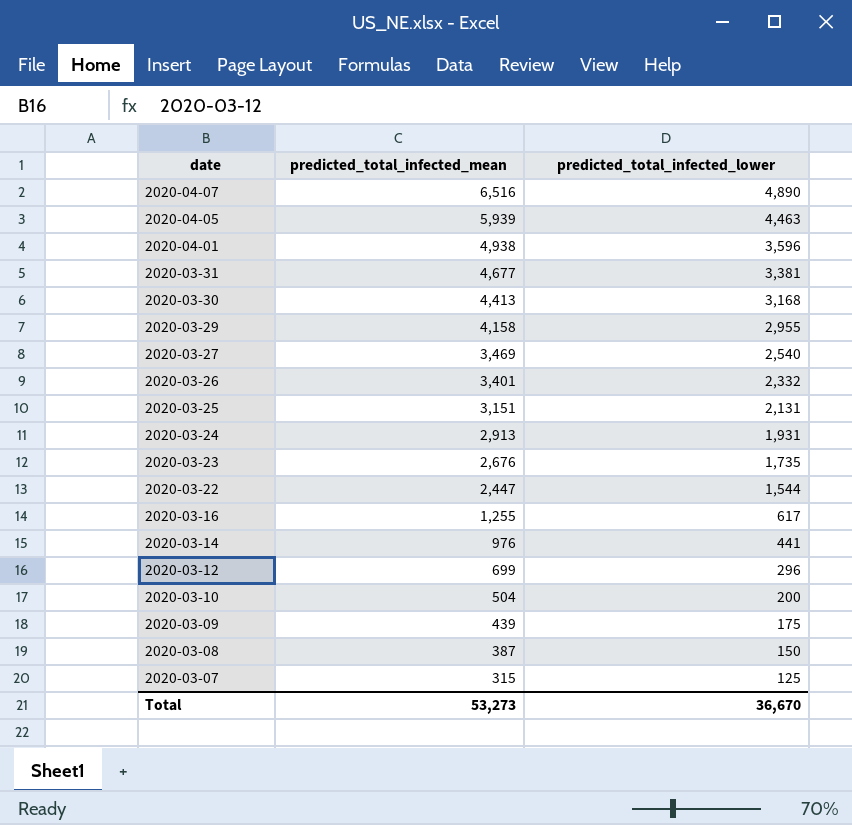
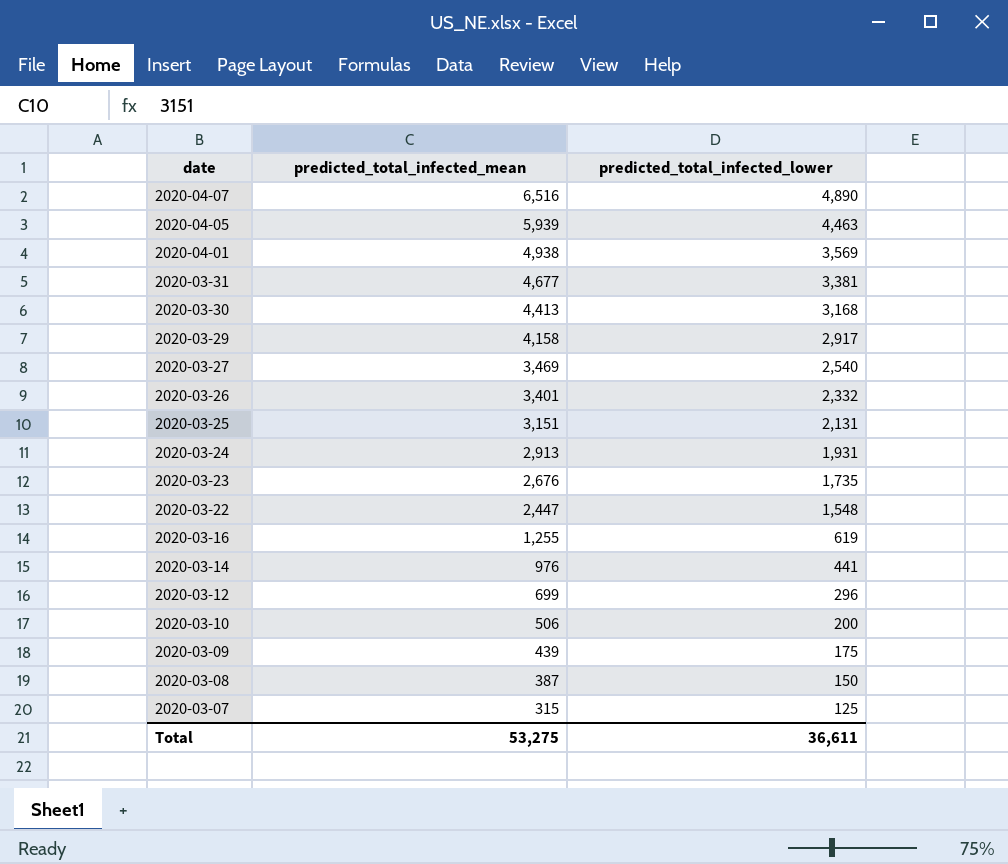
2020-04-01 | predicted_total_infected_lower: 3,596 -> 3,569
2020-03-29 | predicted_total_infected_lower: 2,955 -> 2,917
2020-03-22 | predicted_total_infected_lower: 1,544 -> 1,548
2020-03-16 | predicted_total_infected_lower: 617 -> 619
2020-03-10 | predicted_total_infected_mean: 504 -> 506
Total | predicted_total_infected_mean: 53,273 -> 53,275
Total | predicted_total_infected_lower: 36,670 -> 36,611

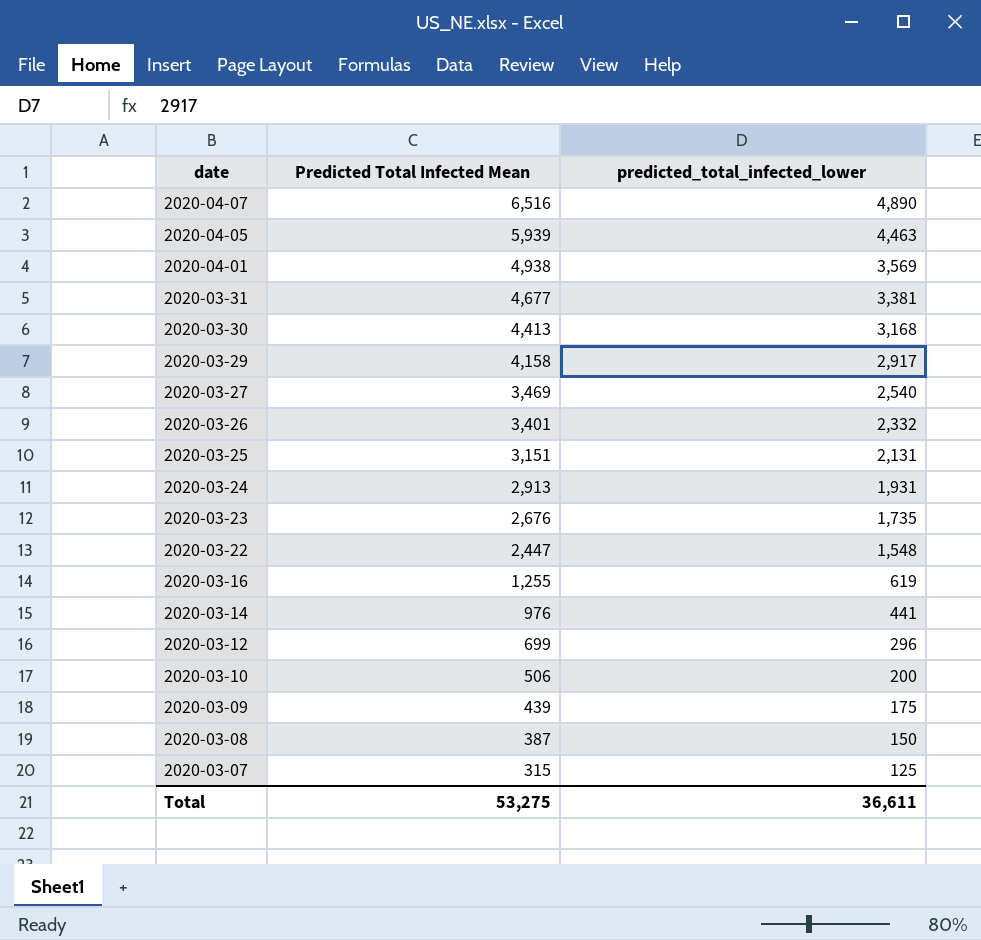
column name: predicted_total_infected_mean -> Predicted Total Infected Mean

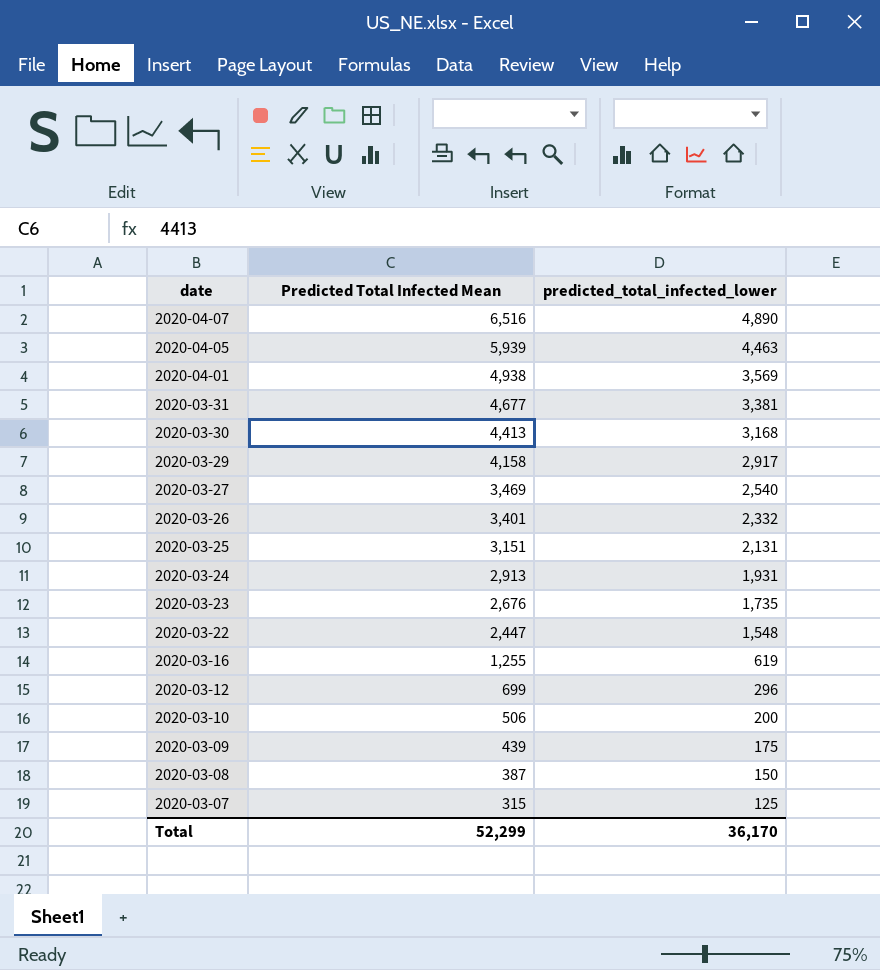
row 2020-03-14: 976 | 441 -> none
Total | Predicted Total Infected Mean: 53,275 -> 52,299
Total | predicted_total_infected_lower: 36,611 -> 36,170

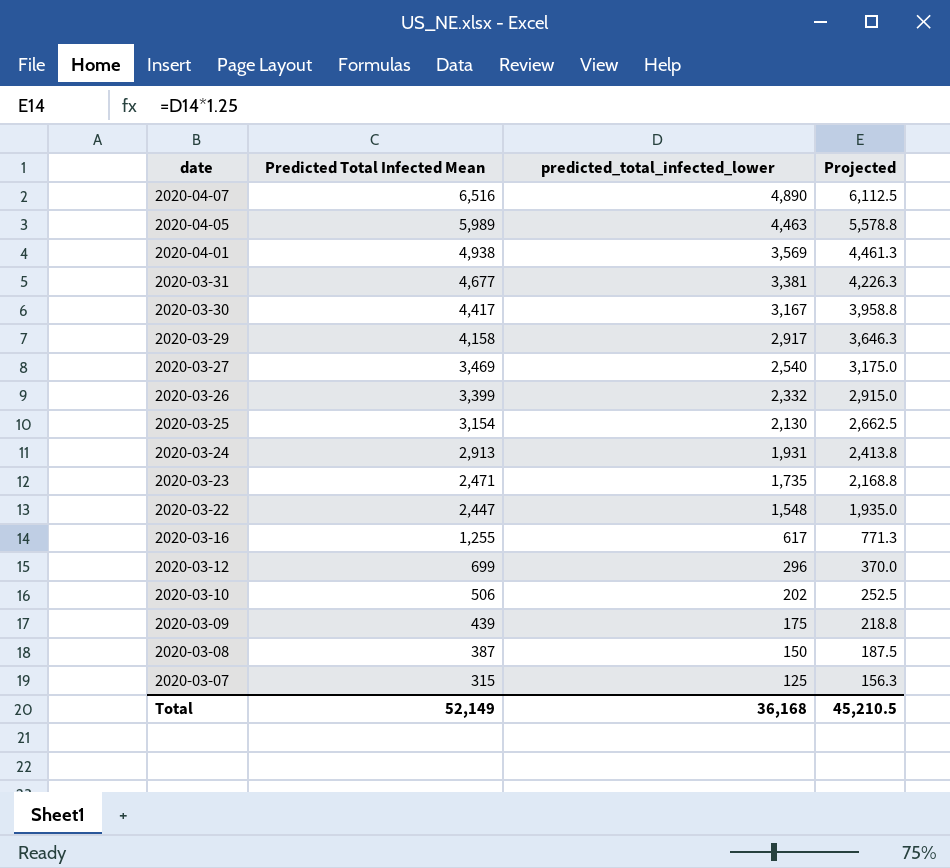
column Projected | formula: none -> [predicted_total_infected_lower] * 1.25
2020-04-05 | Predicted Total Infected Mean: 5,939 -> 5,989
2020-03-30 | Predicted Total Infected Mean: 4,413 -> 4,417
2020-03-30 | predicted_total_infected_lower: 3,168 -> 3,167
2020-03-26 | Predicted Total Infected Mean: 3,401 -> 3,399
2020-03-25 | Predicted Total Infected Mean: 3,151 -> 3,154
2020-03-25 | predicted_total_infected_lower: 2,131 -> 2,130
2020-03-23 | Predicted Total Infected Mean: 2,676 -> 2,471
2020-03-16 | predicted_total_infected_lower: 619 -> 617
2020-03-10 | predicted_total_infected_lower: 200 -> 202
Total | Predicted Total Infected Mean: 52,299 -> 52,149
Total | predicted_total_infected_lower: 36,170 -> 36,168

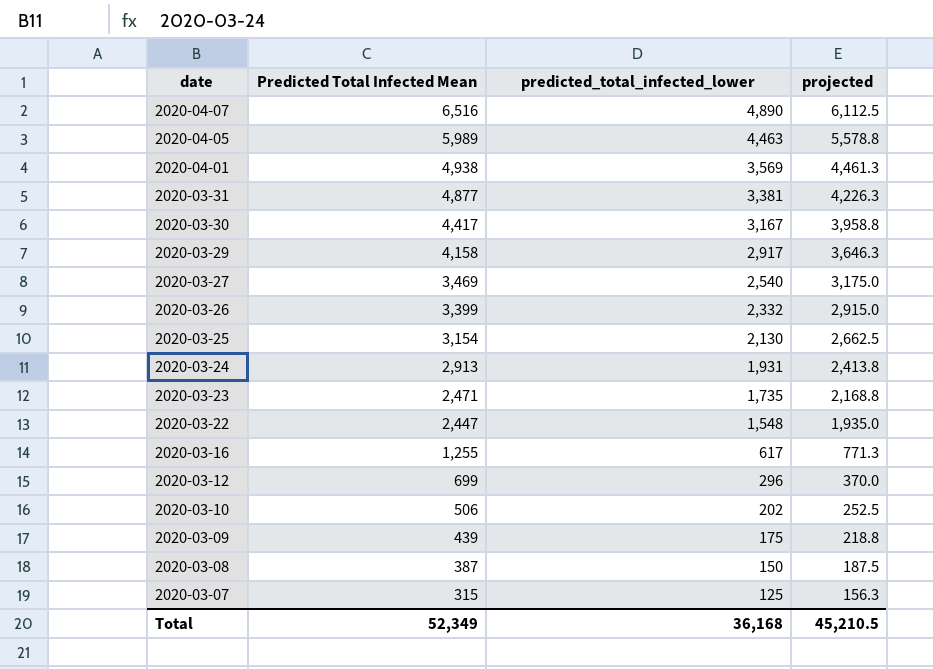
column name: Projected -> projected
2020-03-31 | Predicted Total Infected Mean: 4,677 -> 4,877
Total | Predicted Total Infected Mean: 52,149 -> 52,349

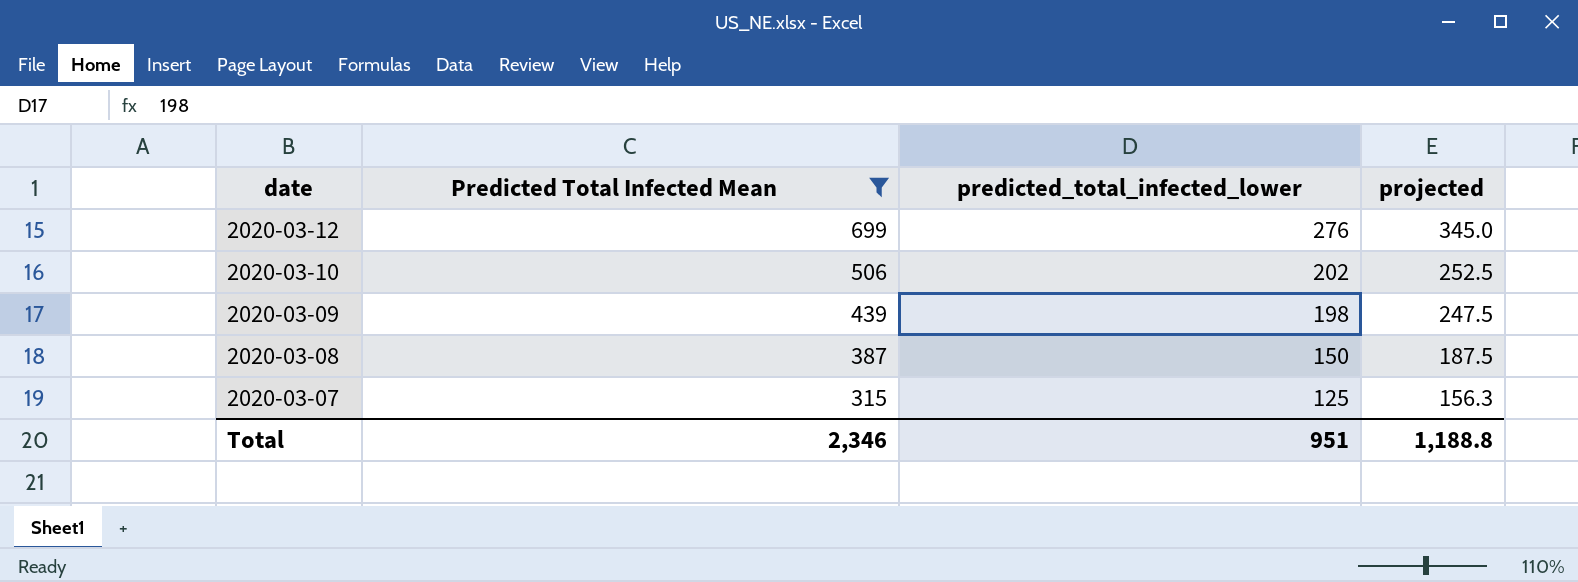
filter: none -> Predicted Total Infected Mean <= 699
2020-03-12 | predicted_total_infected_lower: 296 -> 276
2020-03-12 | projected: 370.0 -> 345.0
2020-03-09 | predicted_total_infected_lower: 175 -> 198
2020-03-09 | projected: 218.8 -> 247.5
Total | Predicted Total Infected Mean: 52,349 -> 2,346
Total | predicted_total_infected_lower: 36,168 -> 951
Total | projected: 45,210.5 -> 1,188.8

